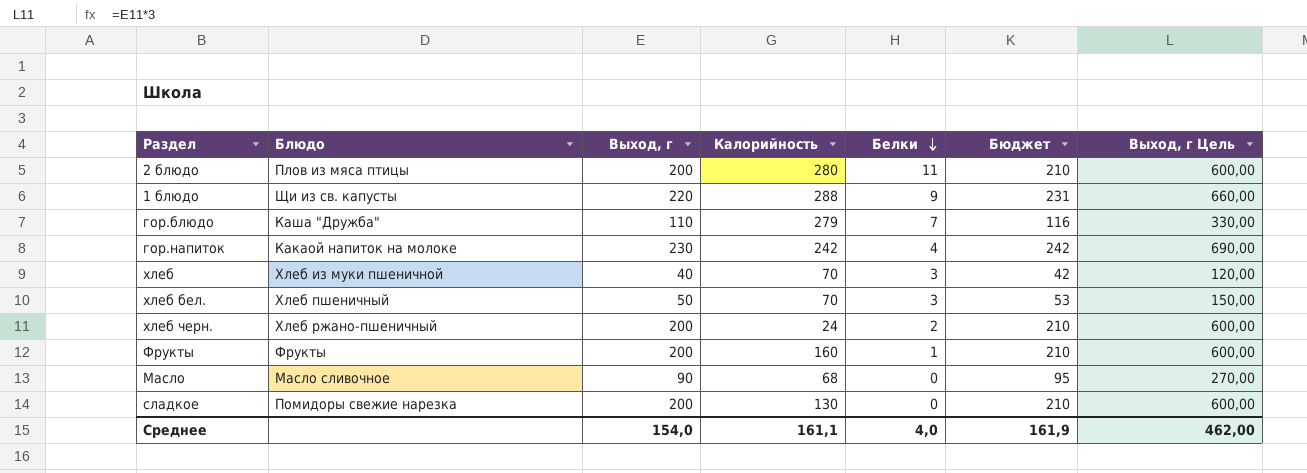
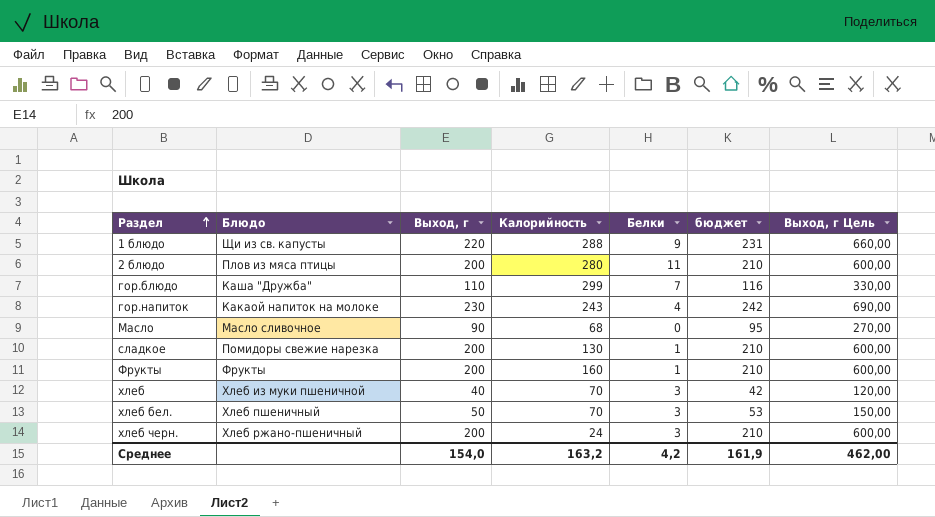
row order: Белки descending -> Раздел ascending
column name: Бюджет -> бюджет
гор.блюдо | Калорийность: 279 -> 299
гор.напиток | Калорийность: 242 -> 243
сладкое | Белки: 0 -> 1
хлеб черн. | Белки: 2 -> 3
Среднее | Калорийность: 161,1 -> 163,2
Среднее | Белки: 4,0 -> 4,2

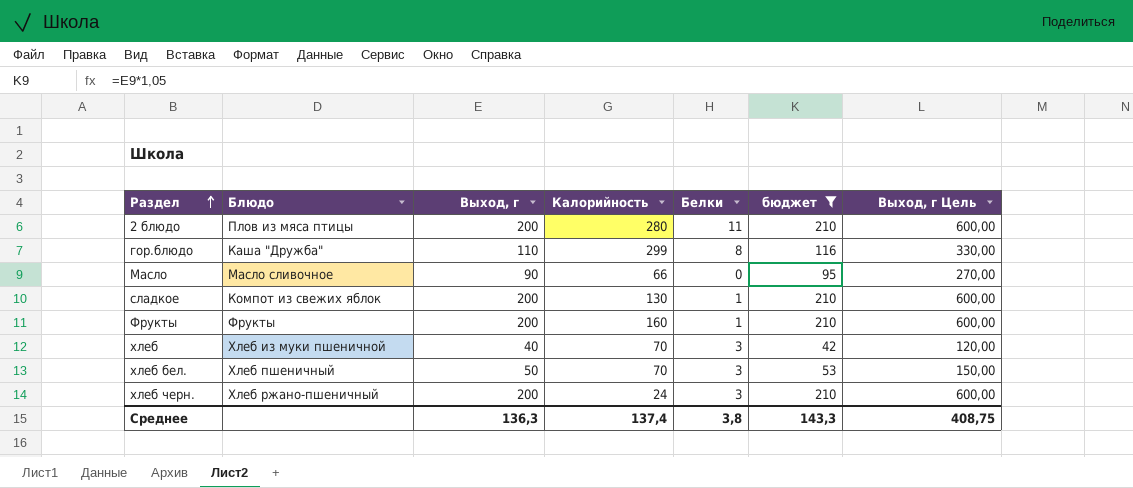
filter: none -> бюджет <= 210
гор.блюдо | Белки: 7 -> 8
Масло | Калорийность: 68 -> 66
сладкое | Блюдо: Помидоры свежие нарезка -> Компот из свежих яблок
Среднее | Выход, г: 154,0 -> 136,3
Среднее | Калорийность: 163,2 -> 137,4
Среднее | Белки: 4,2 -> 3,8
Среднее | бюджет: 161,9 -> 143,3
Среднее | Выход, г Цель: 462,00 -> 408,75

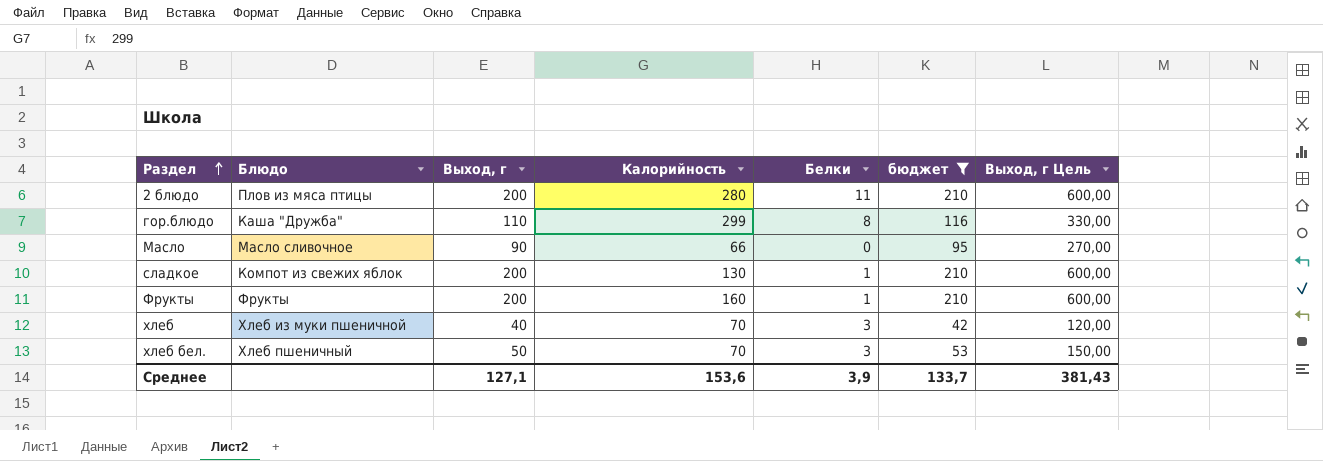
row хлеб черн.: Хлеб ржано-пшеничный | 200 | 24 | 3 | 210 | 600,00 -> none
Среднее | Выход, г: 136,3 -> 127,1
Среднее | Калорийность: 137,4 -> 153,6
Среднее | Белки: 3,8 -> 3,9
Среднее | бюджет: 143,3 -> 133,7
Среднее | Выход, г Цель: 408,75 -> 381,43

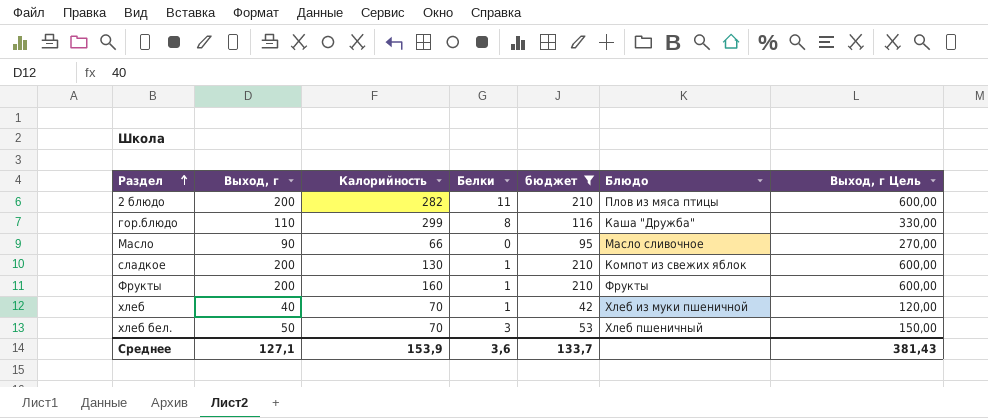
column Блюдо | position: 2 -> 6
2 блюдо | Калорийность: 280 -> 282
хлеб | Белки: 3 -> 1
Среднее | Калорийность: 153,6 -> 153,9
Среднее | Белки: 3,9 -> 3,6

